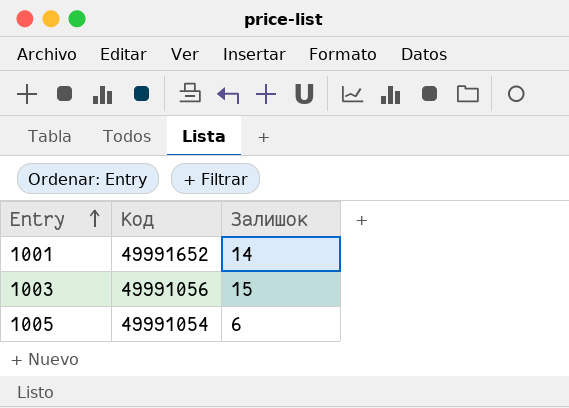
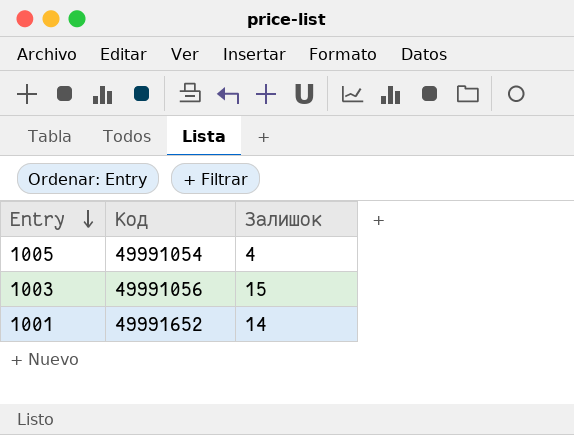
row order: Entry ascending -> Entry descending
1005 | Залишок: 6 -> 4

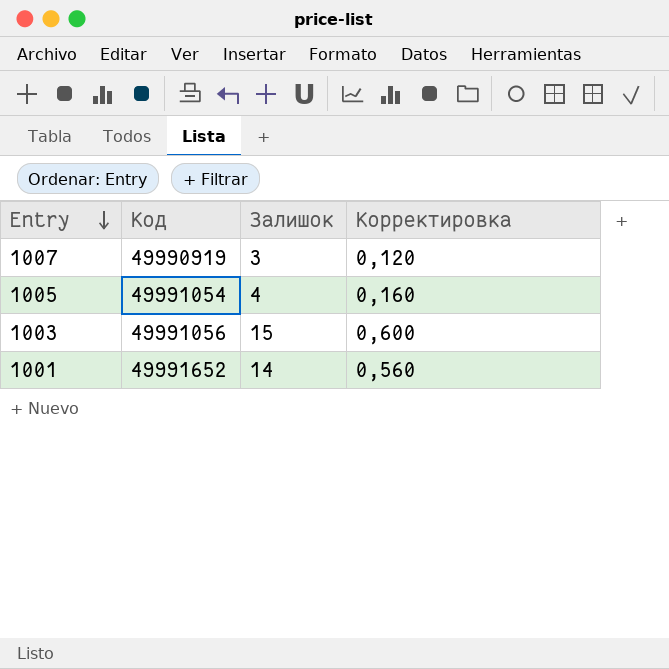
column Корректировка | formula: none -> [Залишок] * 0,04
row 1007: none -> 49990919 | 3 | 0,120

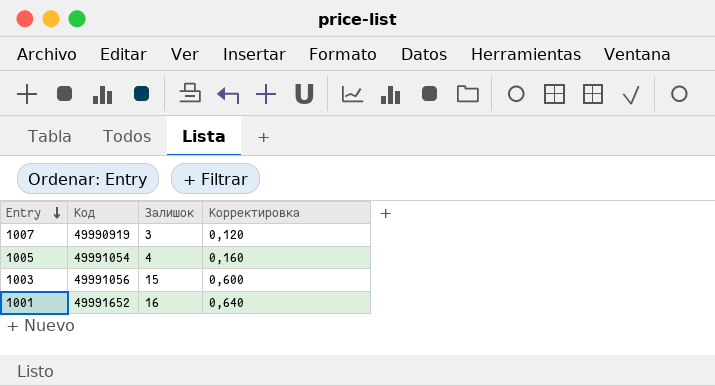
1001 | Залишок: 14 -> 16
1001 | Корректировка: 0,560 -> 0,640

